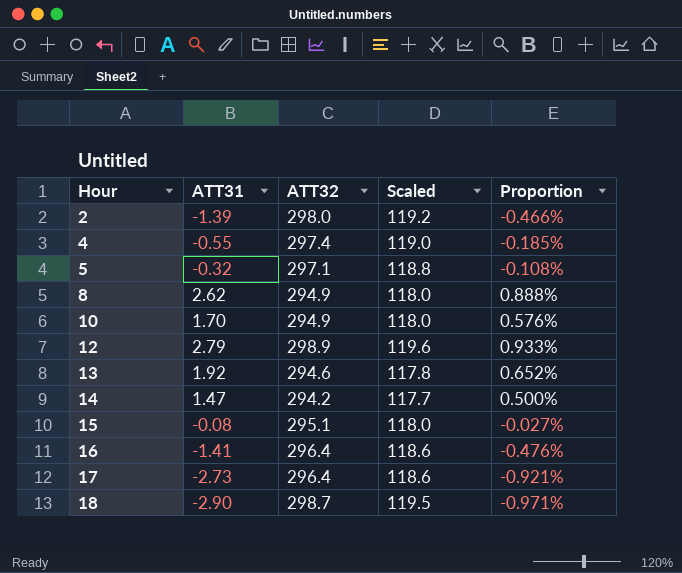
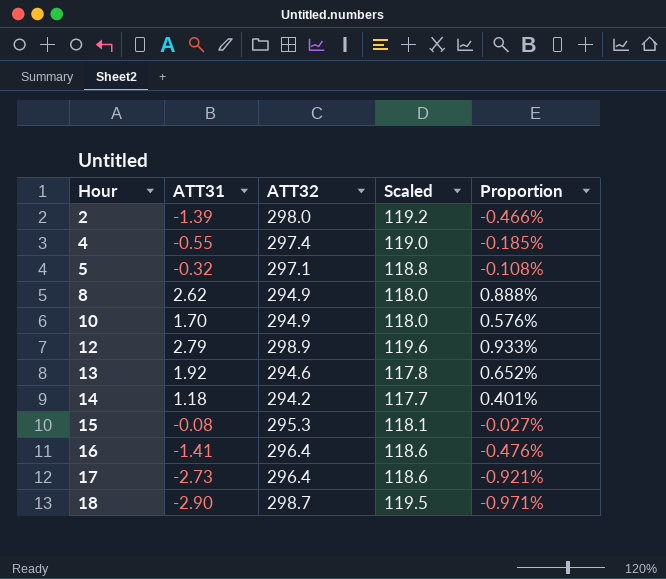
14 | ATT31: 1.47 -> 1.18
14 | Proportion: 0.500% -> 0.401%
15 | ATT32: 295.1 -> 295.3
15 | Scaled: 118.0 -> 118.1

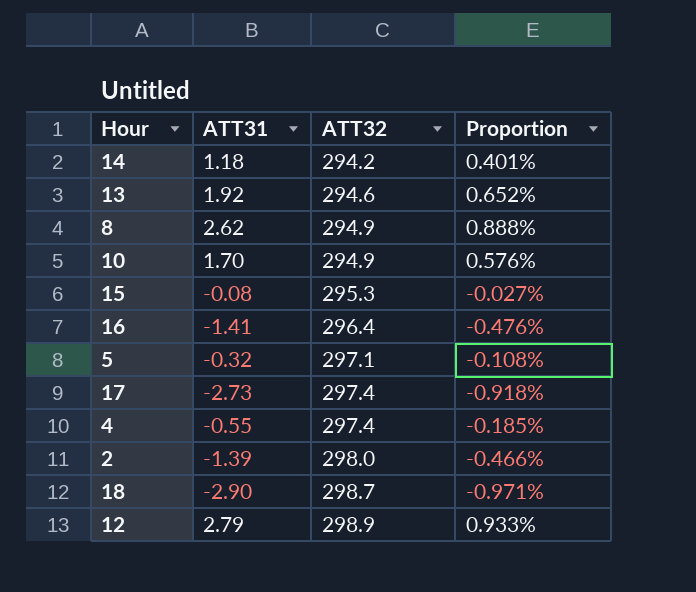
row order: Hour ascending -> ATT32 ascending
column Scaled | formula: [ATT32] * 0.4 -> none
17 | ATT32: 296.4 -> 297.4
17 | Proportion: -0.921% -> -0.918%

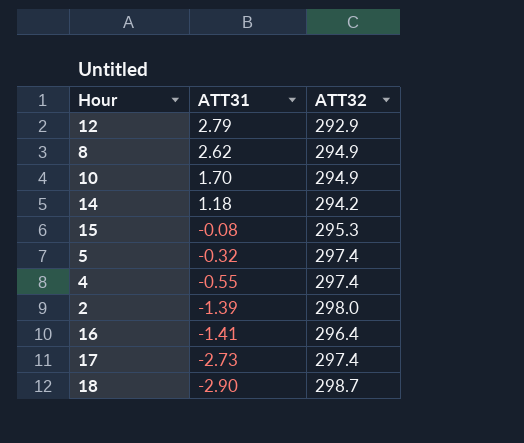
row order: ATT32 ascending -> ATT31 descending
column Proportion | formula: [ATT31] / [ATT32] -> none
row 13: 1.92 | 294.6 | 0.652% -> none
12 | ATT32: 298.9 -> 292.9
5 | ATT32: 297.1 -> 297.4

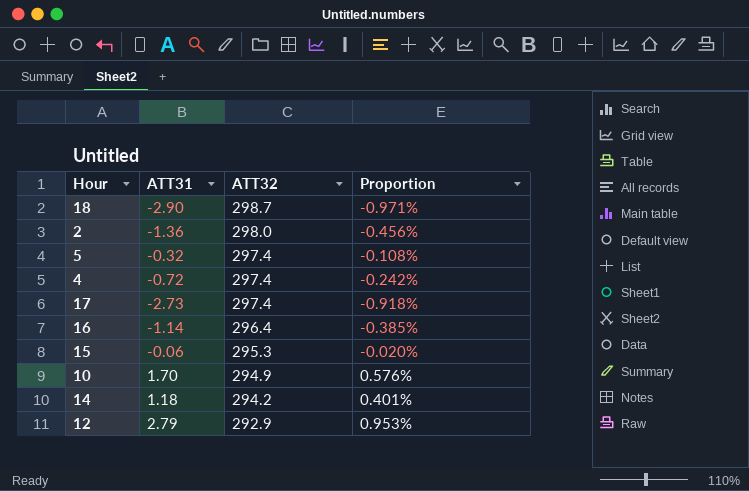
row order: ATT31 descending -> ATT32 descending
column Proportion | formula: none -> [ATT31] / [ATT32]
row 8: 2.62 | 294.9 -> none
2 | ATT31: -1.39 -> -1.36
4 | ATT31: -0.55 -> -0.72
16 | ATT31: -1.41 -> -1.14
15 | ATT31: -0.08 -> -0.06

